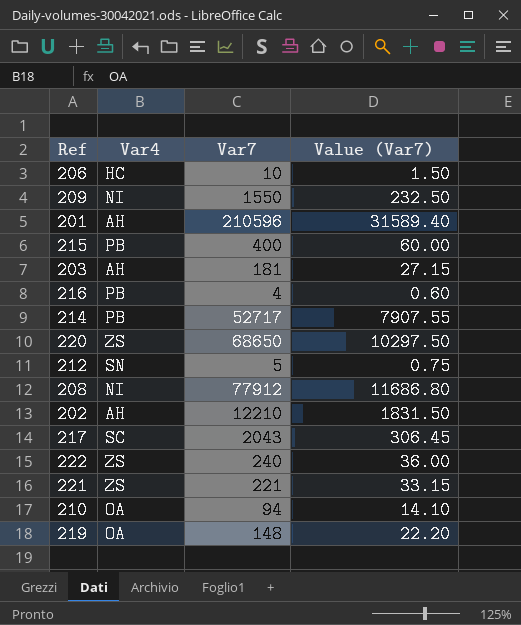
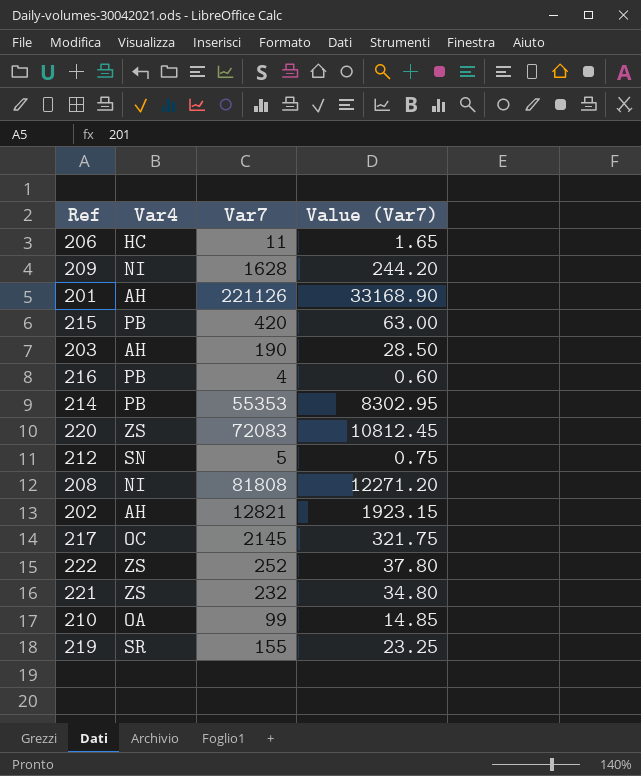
206 | Var7: 10 -> 11
206 | Value (Var7): 1.50 -> 1.65
209 | Var7: 1550 -> 1628
209 | Value (Var7): 232.50 -> 244.20
201 | Var7: 210596 -> 221126
201 | Value (Var7): 31589.40 -> 33168.90
215 | Var7: 400 -> 420
215 | Value (Var7): 60.00 -> 63.00
203 | Var7: 181 -> 190
203 | Value (Var7): 27.15 -> 28.50
214 | Var7: 52717 -> 55353
214 | Value (Var7): 7907.55 -> 8302.95
220 | Var7: 68650 -> 72083
220 | Value (Var7): 10297.50 -> 10812.45
208 | Var7: 77912 -> 81808
208 | Value (Var7): 11686.80 -> 12271.20
202 | Var7: 12210 -> 12821
202 | Value (Var7): 1831.50 -> 1923.15
217 | Var4: SC -> OC
217 | Var7: 2043 -> 2145
217 | Value (Var7): 306.45 -> 321.75
222 | Var7: 240 -> 252
222 | Value (Var7): 36.00 -> 37.80
221 | Var7: 221 -> 232
221 | Value (Var7): 33.15 -> 34.80
210 | Var7: 94 -> 99
210 | Value (Var7): 14.10 -> 14.85
219 | Var4: OA -> SR
219 | Var7: 148 -> 155
219 | Value (Var7): 22.20 -> 23.25

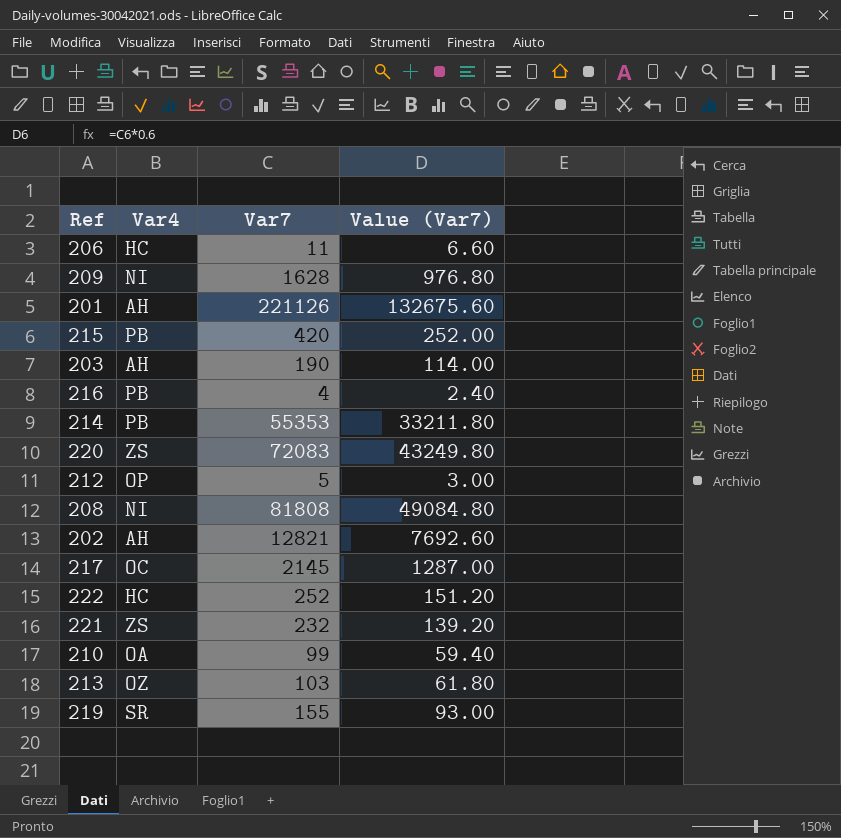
column Value (Var7) | formula: [Var7] * 0.15 -> [Var7] * 0.6
212 | Var4: SN -> OP
222 | Var4: ZS -> HC
row 213: none -> OZ | 103 | 61.80

